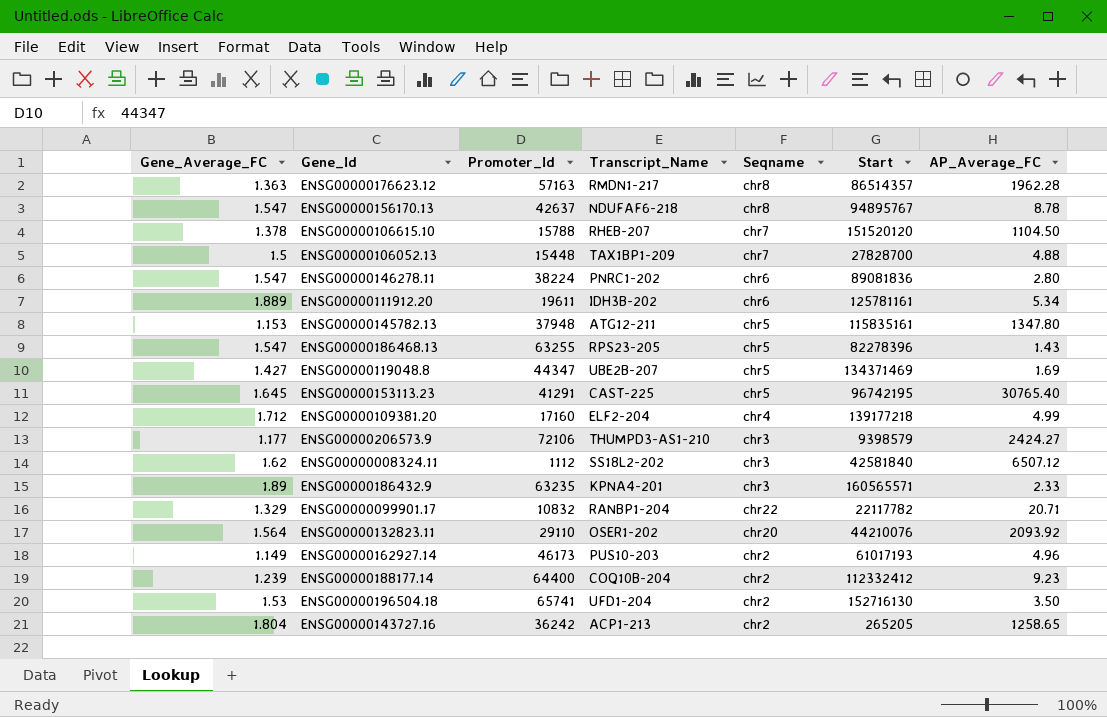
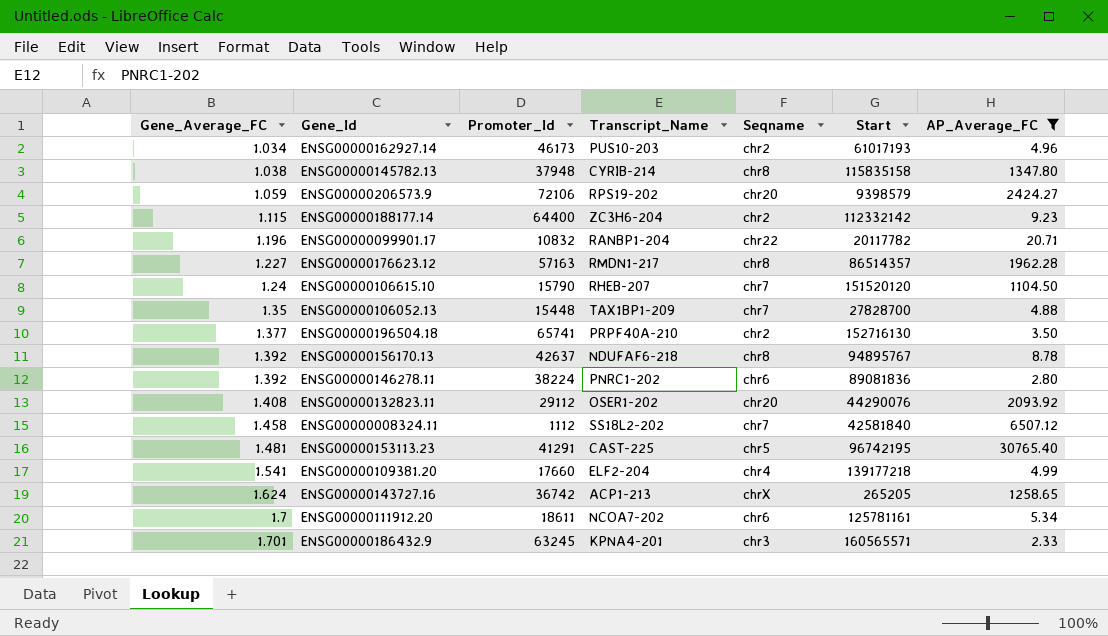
filter: none -> AP_Average_FC >= 2.33
row order: none -> Gene_Average_FC ascending
ENSG00000162927.14 | Gene_Average_FC: 1.149 -> 1.034
ENSG00000145782.13 | Gene_Average_FC: 1.153 -> 1.038
ENSG00000145782.13 | Transcript_Name: ATG12-211 -> CYRIB-214
ENSG00000145782.13 | Seqname: chr5 -> chr8
ENSG00000145782.13 | Start: 115835161 -> 115835158
ENSG00000206573.9 | Gene_Average_FC: 1.177 -> 1.059
ENSG00000206573.9 | Transcript_Name: THUMPD3-AS1-210 -> RPS19-202
ENSG00000206573.9 | Seqname: chr3 -> chr20
ENSG00000188177.14 | Gene_Average_FC: 1.239 -> 1.115
ENSG00000188177.14 | Transcript_Name: COQ10B-204 -> ZC3H6-204
ENSG00000188177.14 | Start: 112332412 -> 112332142
ENSG00000099901.17 | Gene_Average_FC: 1.329 -> 1.196
ENSG00000099901.17 | Start: 22117782 -> 20117782
ENSG00000176623.12 | Gene_Average_FC: 1.363 -> 1.227
ENSG00000106615.10 | Gene_Average_FC: 1.378 -> 1.24
ENSG00000106615.10 | Promoter_Id: 15788 -> 15790
ENSG00000106052.13 | Gene_Average_FC: 1.5 -> 1.35
ENSG00000196504.18 | Gene_Average_FC: 1.53 -> 1.377
ENSG00000196504.18 | Transcript_Name: UFD1-204 -> PRPF40A-210
ENSG00000156170.13 | Gene_Average_FC: 1.547 -> 1.392
ENSG00000146278.11 | Gene_Average_FC: 1.547 -> 1.392
ENSG00000132823.11 | Gene_Average_FC: 1.564 -> 1.408
ENSG00000132823.11 | Promoter_Id: 29110 -> 29112
ENSG00000132823.11 | Start: 44210076 -> 44290076
ENSG00000008324.11 | Gene_Average_FC: 1.62 -> 1.458
ENSG00000008324.11 | Seqname: chr3 -> chr7
ENSG00000153113.23 | Gene_Average_FC: 1.645 -> 1.481
ENSG00000109381.20 | Gene_Average_FC: 1.712 -> 1.541
ENSG00000109381.20 | Promoter_Id: 17160 -> 17660
ENSG00000143727.16 | Gene_Average_FC: 1.804 -> 1.624
ENSG00000143727.16 | Promoter_Id: 36242 -> 36742
ENSG00000143727.16 | Seqname: chr2 -> chrX
ENSG00000111912.20 | Gene_Average_FC: 1.889 -> 1.7
ENSG00000111912.20 | Promoter_Id: 19611 -> 18611
ENSG00000111912.20 | Transcript_Name: IDH3B-202 -> NCOA7-202
ENSG00000186432.9 | Gene_Average_FC: 1.89 -> 1.701
ENSG00000186432.9 | Promoter_Id: 63235 -> 63245

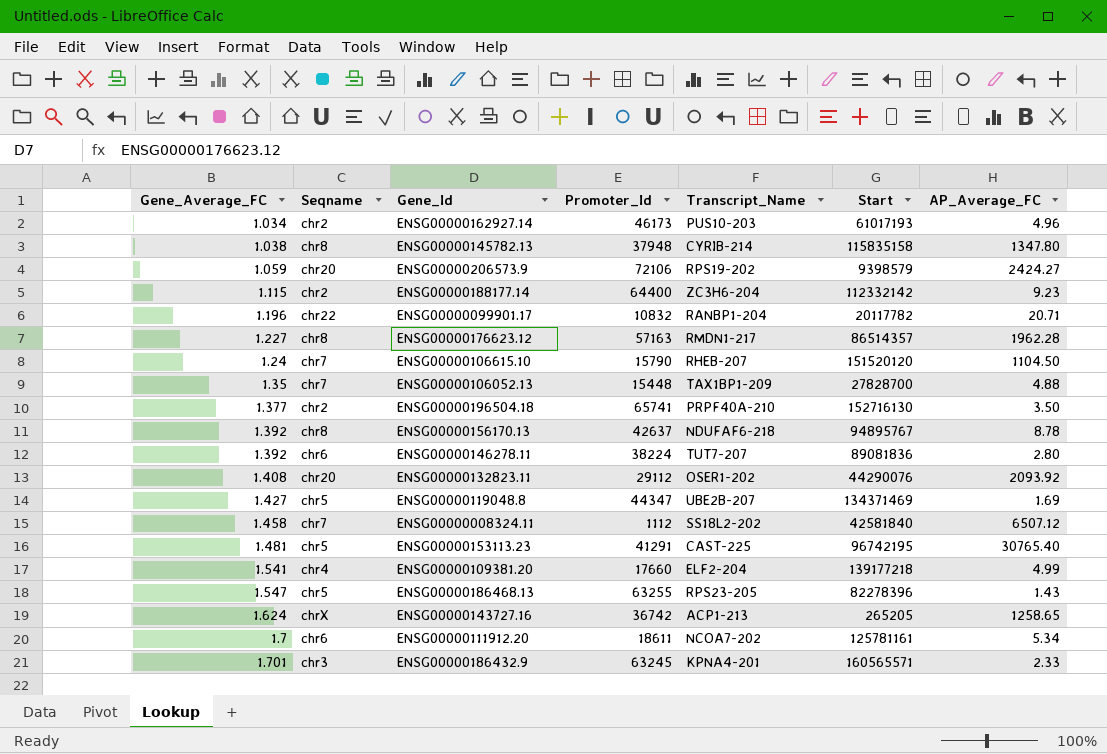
filter: AP_Average_FC >= 2.33 -> none
column Seqname | position: 5 -> 2
ENSG00000146278.11 | Transcript_Name: PNRC1-202 -> TUT7-207

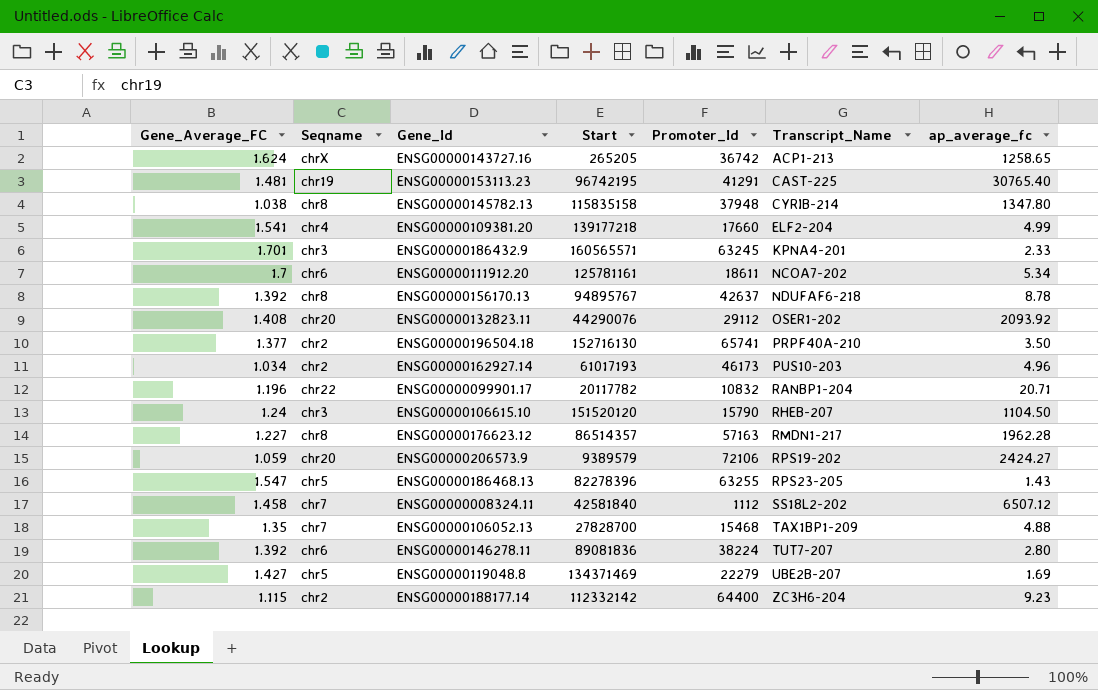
row order: Gene_Average_FC ascending -> Transcript_Name ascending
column Start | position: 6 -> 4
column name: AP_Average_FC -> ap_average_fc
ENSG00000153113.23 | Seqname: chr5 -> chr19
ENSG00000106615.10 | Seqname: chr7 -> chr3
ENSG00000206573.9 | Start: 9398579 -> 9389579
ENSG00000106052.13 | Promoter_Id: 15448 -> 15468
ENSG00000119048.8 | Promoter_Id: 44347 -> 22279

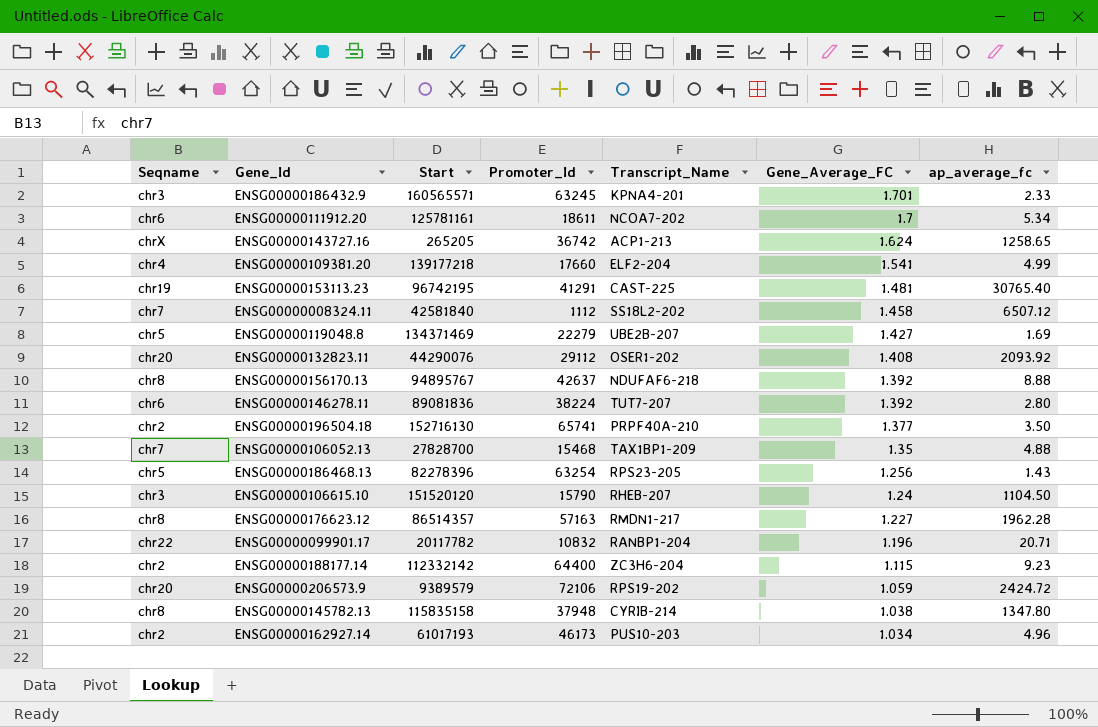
row order: Transcript_Name ascending -> Gene_Average_FC descending
column Gene_Average_FC | position: 1 -> 6
ENSG00000156170.13 | ap_average_fc: 8.78 -> 8.88
ENSG00000186468.13 | Promoter_Id: 63255 -> 63254
ENSG00000186468.13 | Gene_Average_FC: 1.547 -> 1.256
ENSG00000206573.9 | ap_average_fc: 2424.27 -> 2424.72

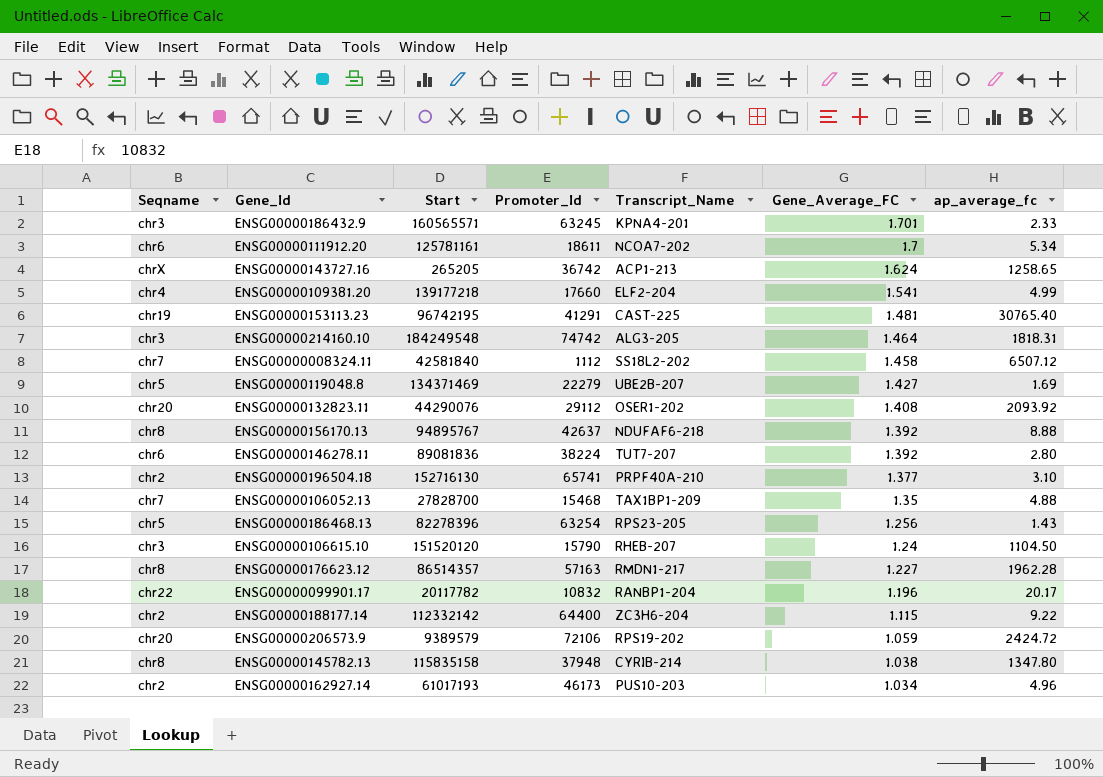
row ENSG00000214160.10: none -> chr3 | 184249548 | 74742 | ALG3-205 | 1.464 | 1818.31
ENSG00000196504.18 | ap_average_fc: 3.50 -> 3.10
ENSG00000099901.17 | ap_average_fc: 20.71 -> 20.17
ENSG00000188177.14 | ap_average_fc: 9.23 -> 9.22

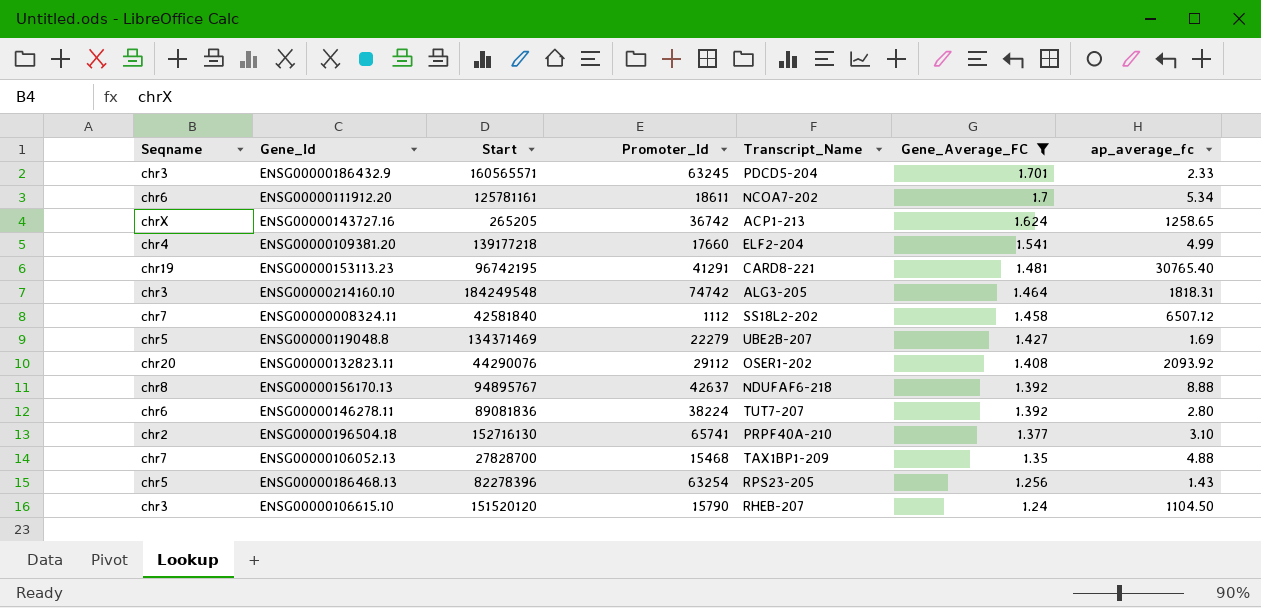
filter: none -> Gene_Average_FC >= 1.24
ENSG00000186432.9 | Transcript_Name: KPNA4-201 -> PDCD5-204
ENSG00000153113.23 | Transcript_Name: CAST-225 -> CARD8-221

